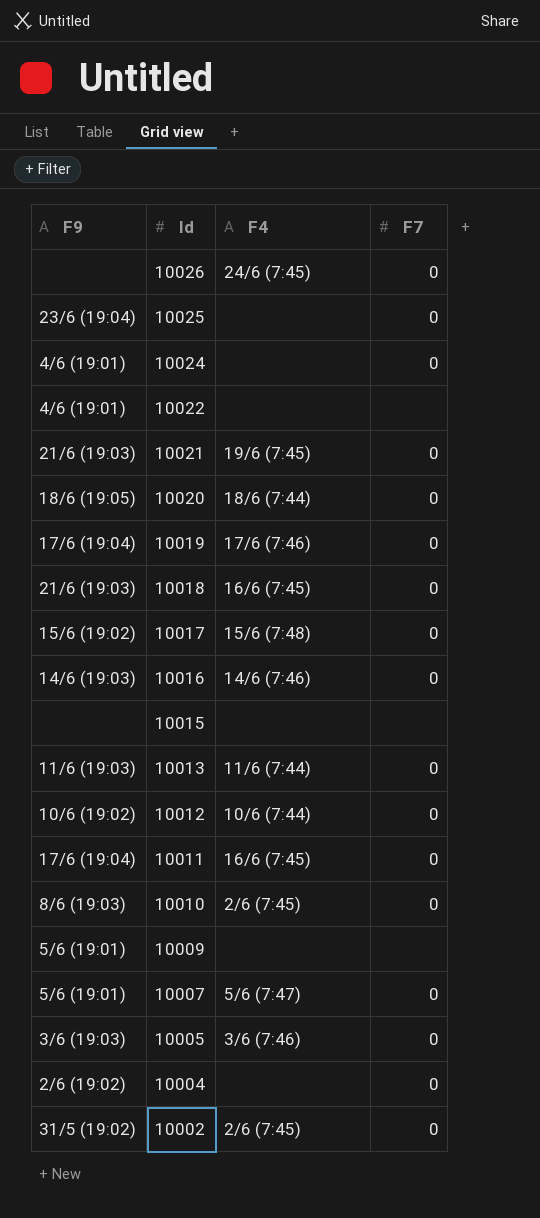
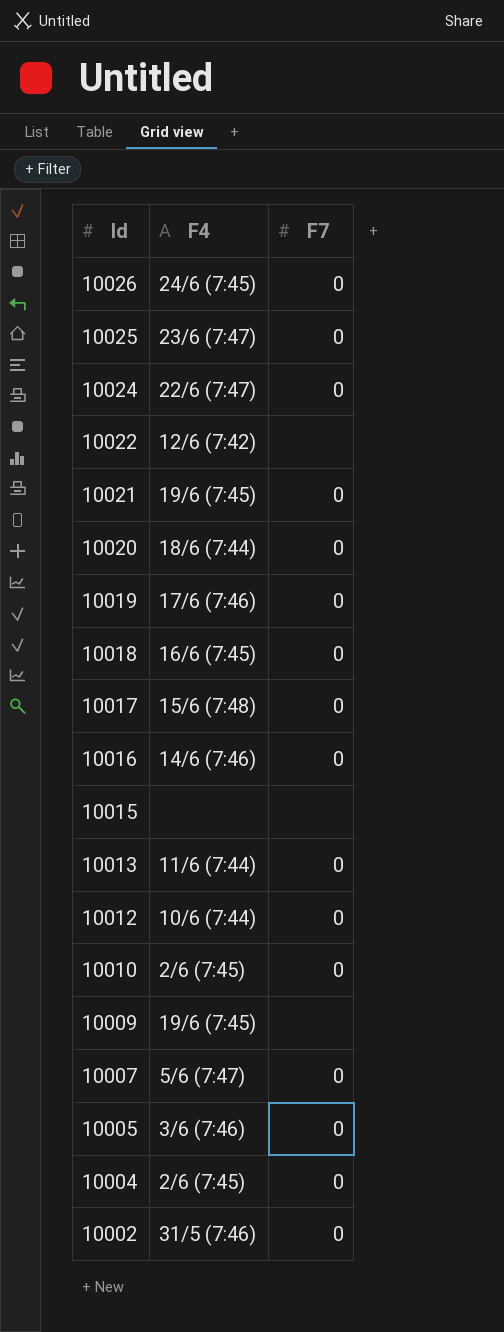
column F9 | position: 1 -> none
row 10011: 17/6 (19:04) | 16/6 (7:45) | 0 -> none
10025 | F4: none -> 23/6 (7:47)
10024 | F4: none -> 22/6 (7:47)
10022 | F4: none -> 12/6 (7:42)
10009 | F4: none -> 19/6 (7:45)
10004 | F4: none -> 2/6 (7:45)
10002 | F4: 2/6 (7:45) -> 31/5 (7:46)

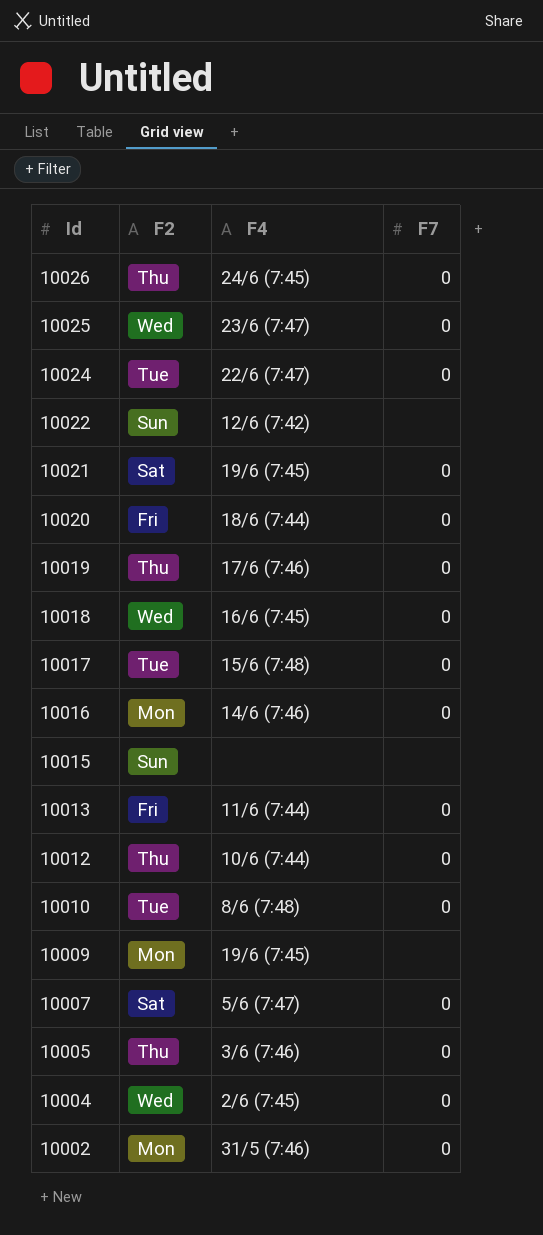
column F2 | position: none -> 2
10010 | F4: 2/6 (7:45) -> 8/6 (7:48)

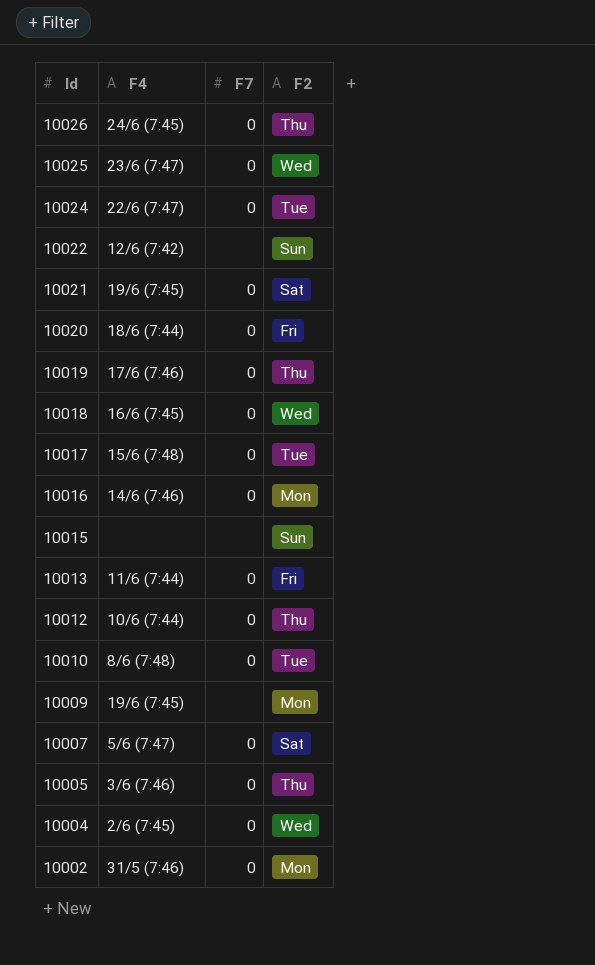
column F2 | position: 2 -> 4

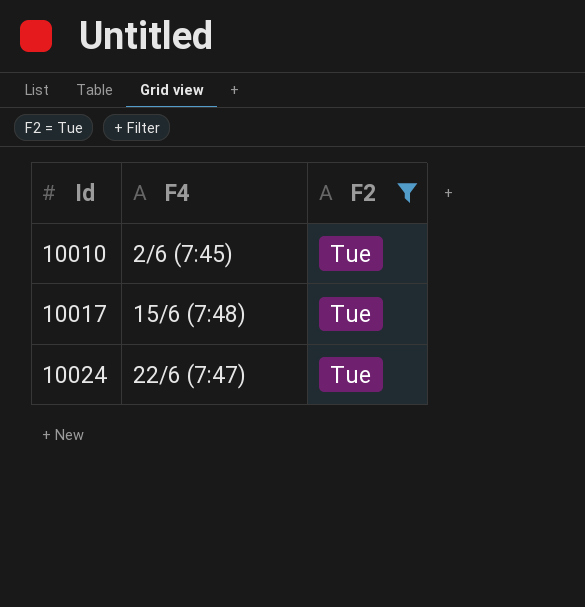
filter: none -> F2 = Tue
row order: Id descending -> Id ascending
column F7 | position: 3 -> none
10010 | F4: 8/6 (7:48) -> 2/6 (7:45)

